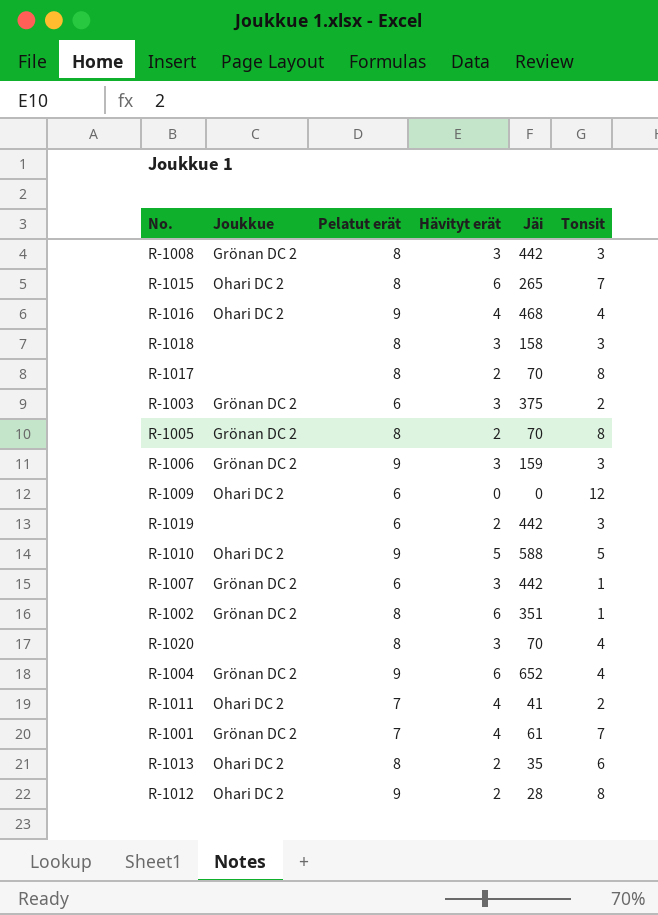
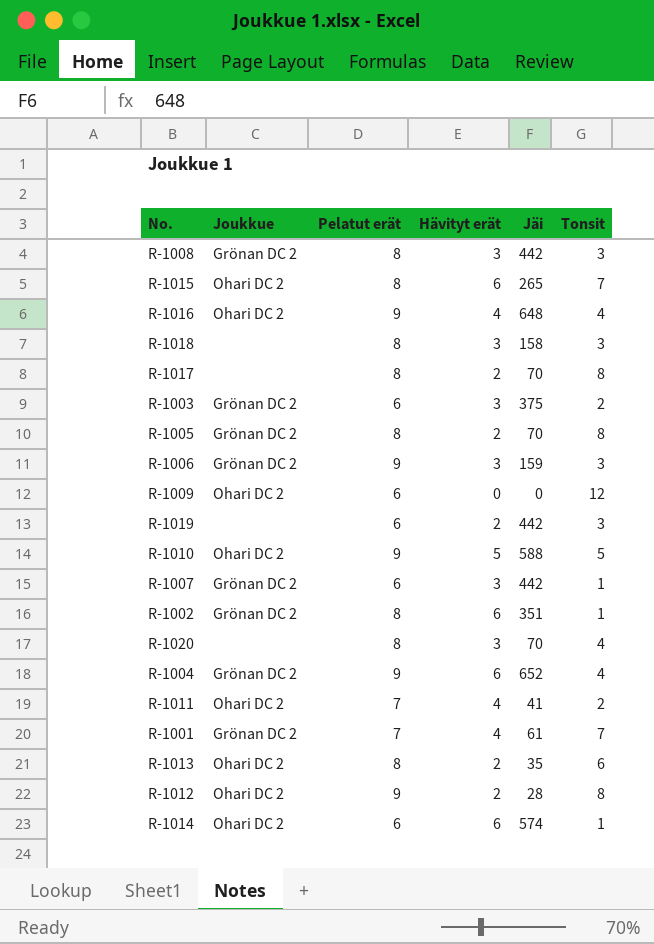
R-1016 | Jäi: 468 -> 648
row R-1014: none -> Ohari DC 2 | 6 | 6 | 574 | 1

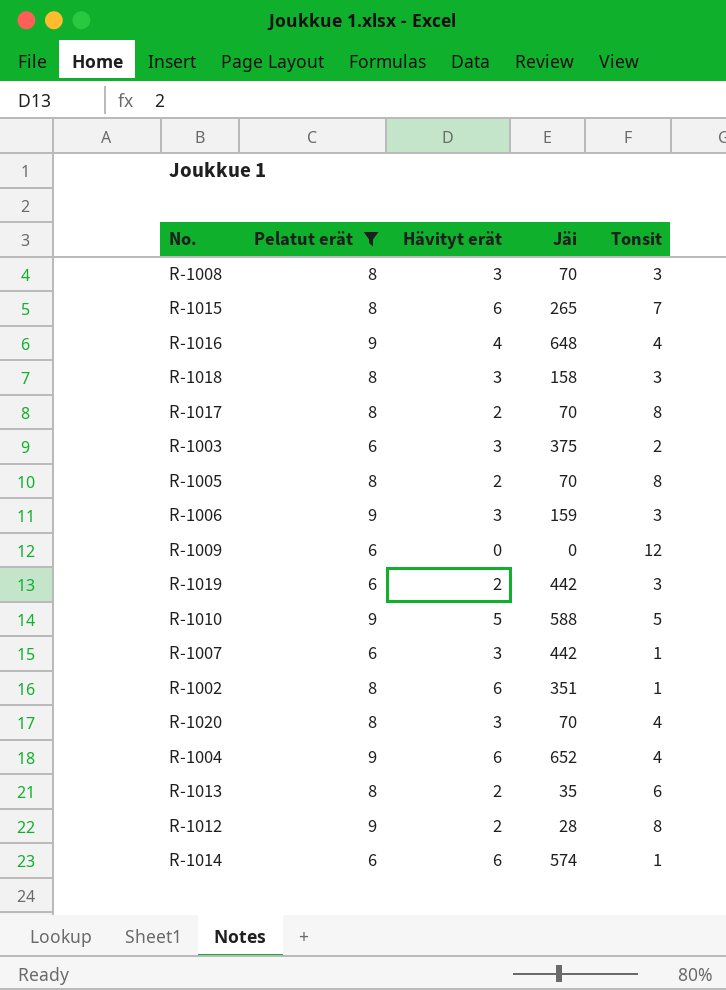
filter: none -> Pelatut erät != 7
column Joukkue | position: 2 -> none
R-1008 | Jäi: 442 -> 70

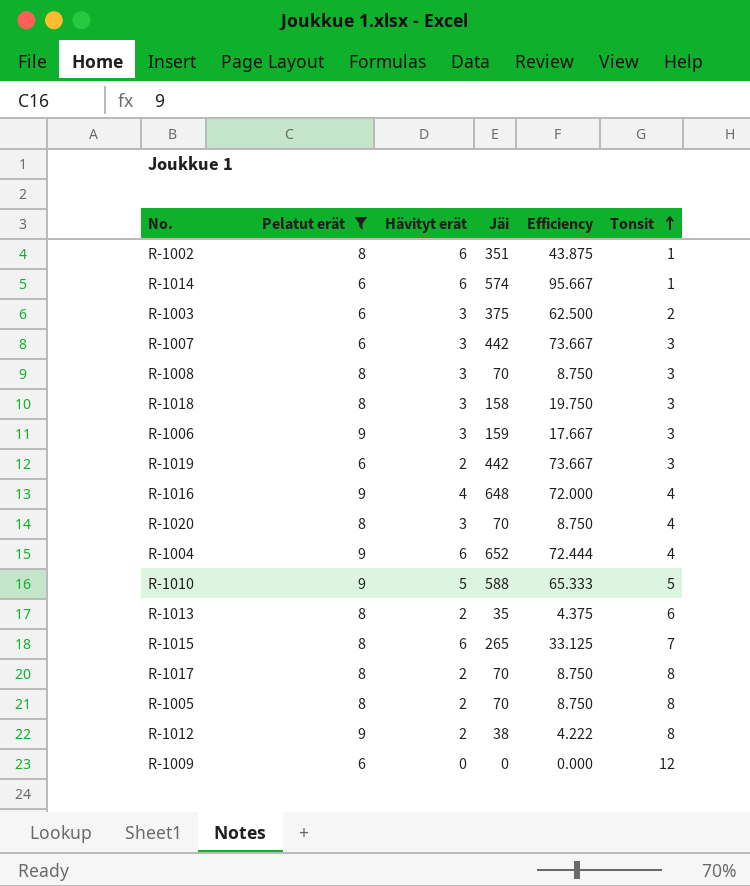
row order: none -> Tonsit ascending
column Efficiency | formula: none -> [Jäi] / [Pelatut erät]
R-1007 | Tonsit: 1 -> 3
R-1012 | Jäi: 28 -> 38

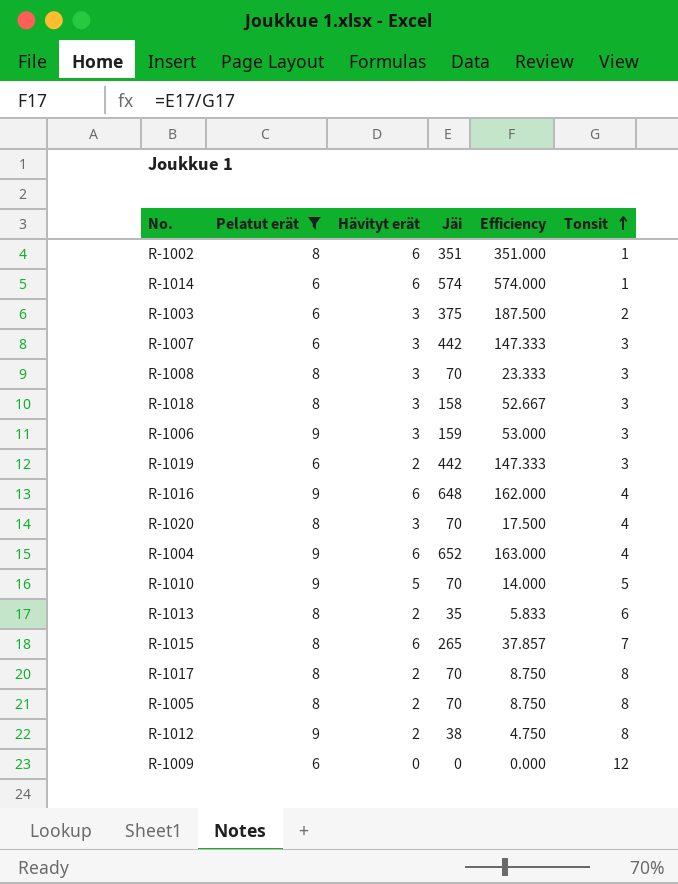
column Efficiency | formula: [Jäi] / [Pelatut erät] -> [Jäi] / [Tonsit]
R-1016 | Hävityt erät: 4 -> 6
R-1010 | Jäi: 588 -> 70

